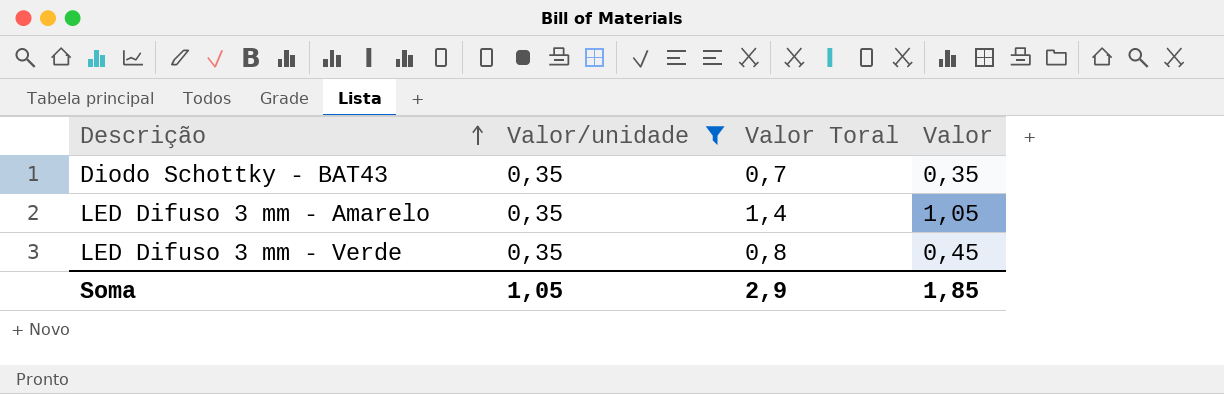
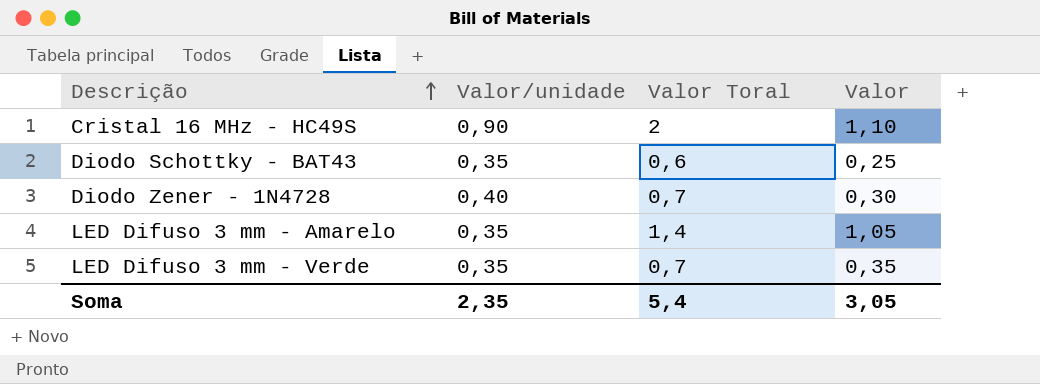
filter: Valor/unidade = 0,35 -> none
Diodo Schottky - BAT43 | Valor Toral: 0,7 -> 0,6
Diodo Schottky - BAT43 | Valor: 0,35 -> 0,25
LED Difuso 3 mm - Verde | Valor Toral: 0,8 -> 0,7
LED Difuso 3 mm - Verde | Valor: 0,45 -> 0,35
Soma | Valor/unidade: 1,05 -> 2,35
Soma | Valor Toral: 2,9 -> 5,4
Soma | Valor: 1,85 -> 3,05

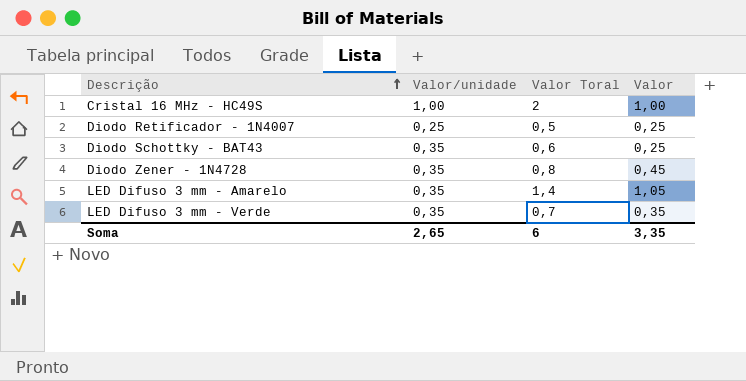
Cristal 16 MHz - HC49S | Valor/unidade: 0,90 -> 1,00
Cristal 16 MHz - HC49S | Valor: 1,10 -> 1,00
row Diodo Retificador - 1N4007: none -> 0,25 | 0,5 | 0,25
Diodo Zener - 1N4728 | Valor/unidade: 0,40 -> 0,35
Diodo Zener - 1N4728 | Valor Toral: 0,7 -> 0,8
Diodo Zener - 1N4728 | Valor: 0,30 -> 0,45
Soma | Valor/unidade: 2,35 -> 2,65
Soma | Valor Toral: 5,4 -> 6
Soma | Valor: 3,05 -> 3,35

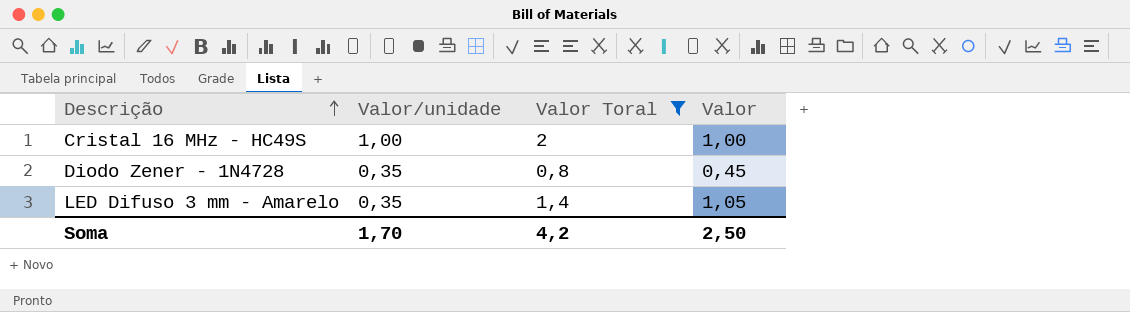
filter: none -> Valor Toral >= 0,8
Soma | Valor/unidade: 2,65 -> 1,70
Soma | Valor Toral: 6 -> 4,2
Soma | Valor: 3,35 -> 2,50

